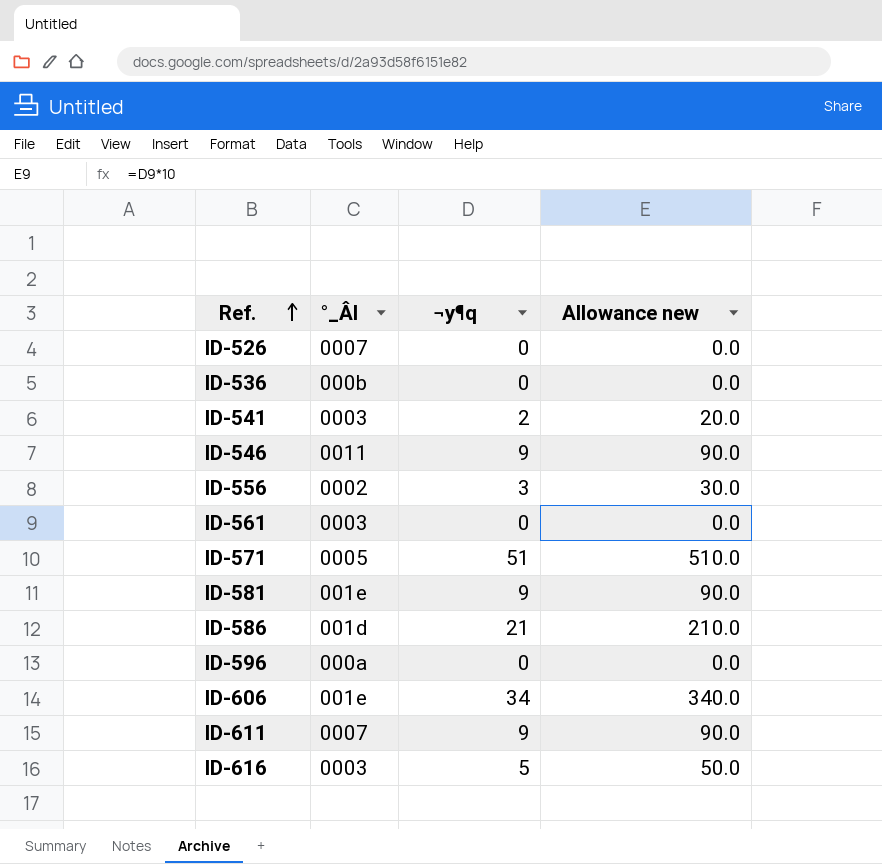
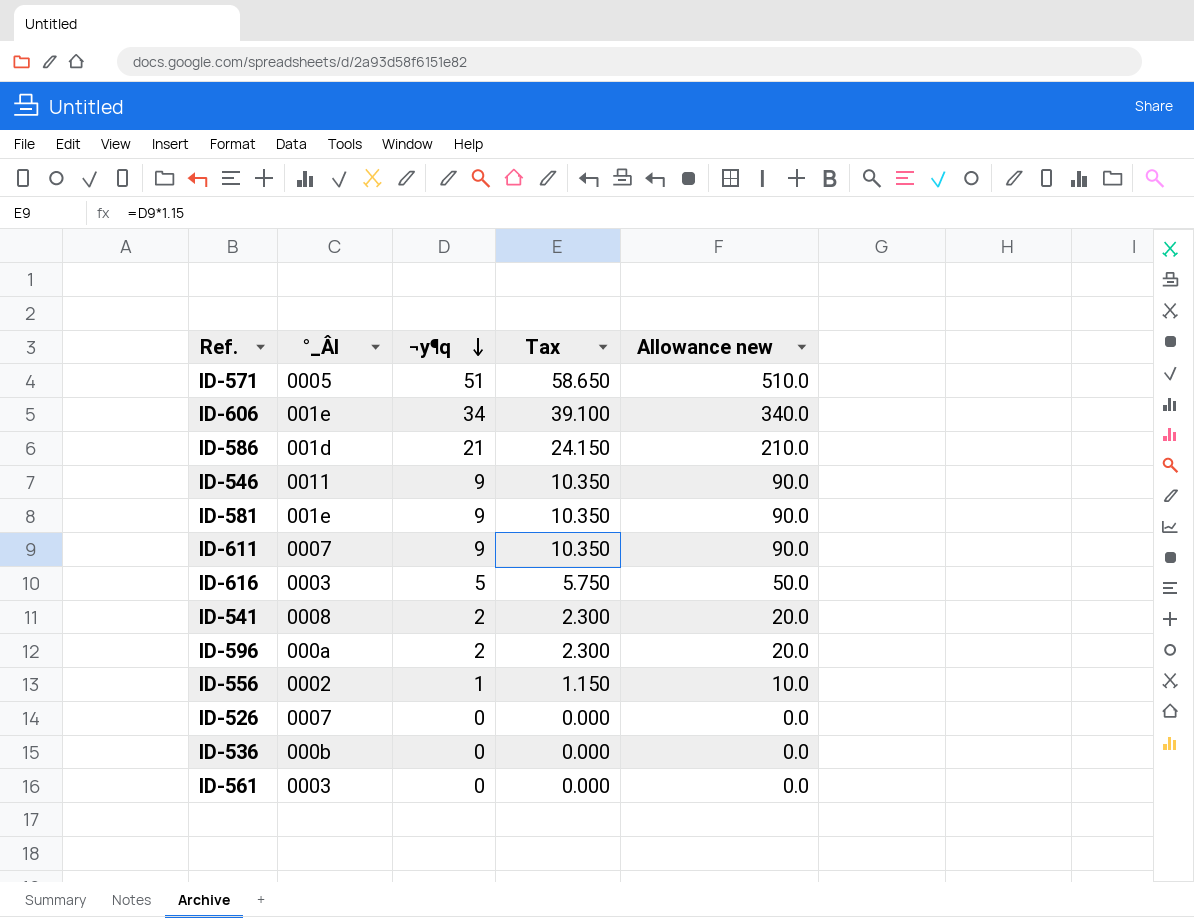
row order: Ref. ascending -> ¬y¶q descending
column Tax | formula: none -> [¬y¶q] * 1.15
ID-541 | °_ÂI: 0003 -> 0008
ID-596 | ¬y¶q: 0 -> 2
ID-596 | Allowance new: 0.0 -> 20.0
ID-556 | ¬y¶q: 3 -> 1
ID-556 | Allowance new: 30.0 -> 10.0

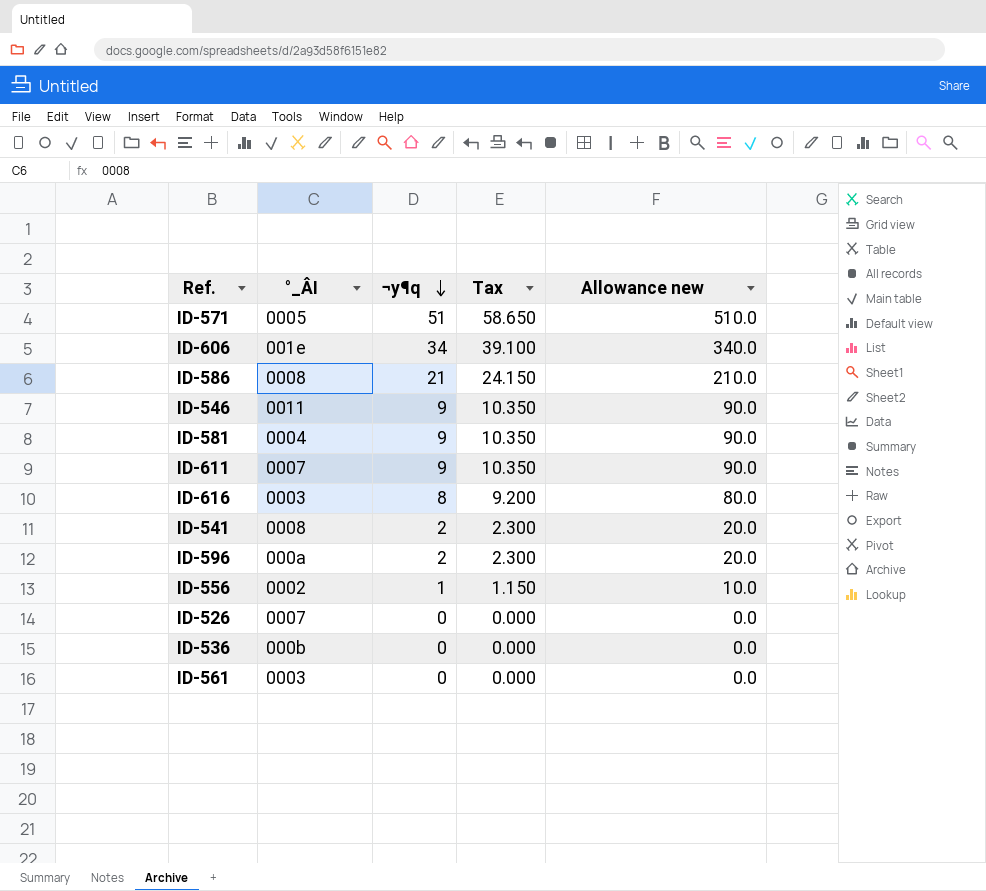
ID-586 | °_ÂI: 001d -> 0008
ID-581 | °_ÂI: 001e -> 0004
ID-616 | ¬y¶q: 5 -> 8
ID-616 | Tax: 5.750 -> 9.200
ID-616 | Allowance new: 50.0 -> 80.0

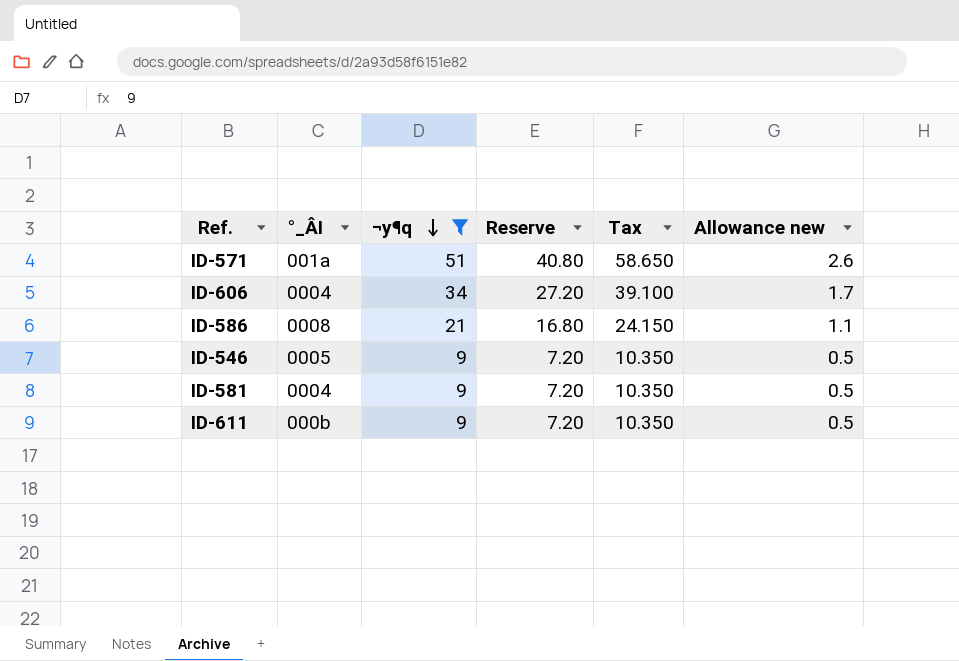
filter: none -> ¬y¶q >= 9
column Reserve | formula: none -> [¬y¶q] * 0.8
column Allowance new | formula: [¬y¶q] * 10 -> [¬y¶q] * 0.05
ID-571 | °_ÂI: 0005 -> 001a
ID-606 | °_ÂI: 001e -> 0004
ID-546 | °_ÂI: 0011 -> 0005
ID-611 | °_ÂI: 0007 -> 000b

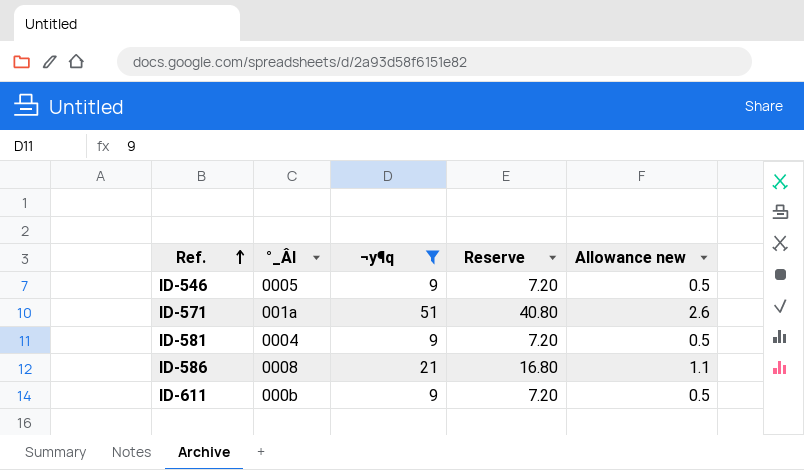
row order: ¬y¶q descending -> Ref. ascending
column Tax | formula: [¬y¶q] * 1.15 -> none
row ID-606: 0004 | 34 | 27.20 | 39.100 | 1.7 -> none

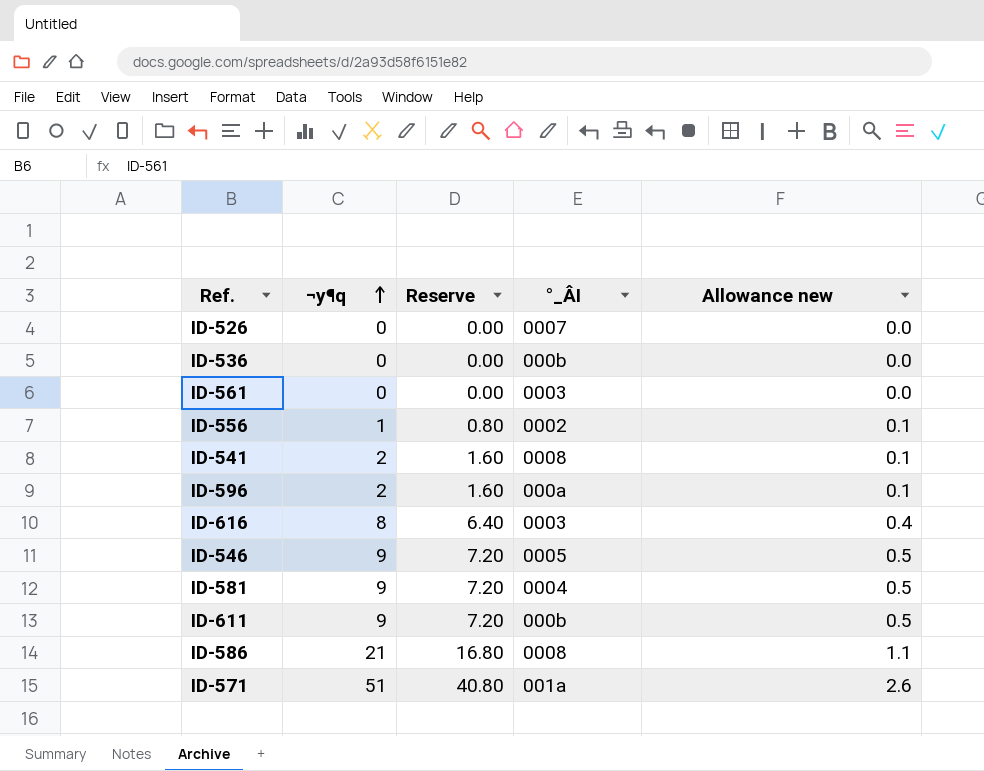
filter: ¬y¶q >= 9 -> none
row order: Ref. ascending -> ¬y¶q ascending
column °_ÂI | position: 2 -> 4

